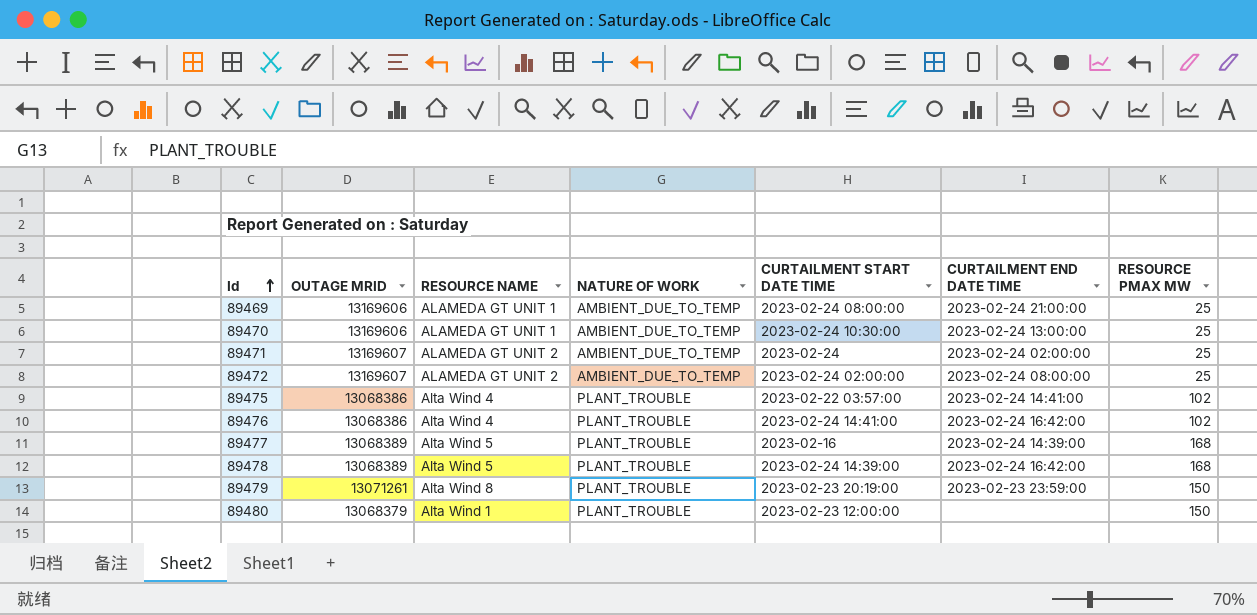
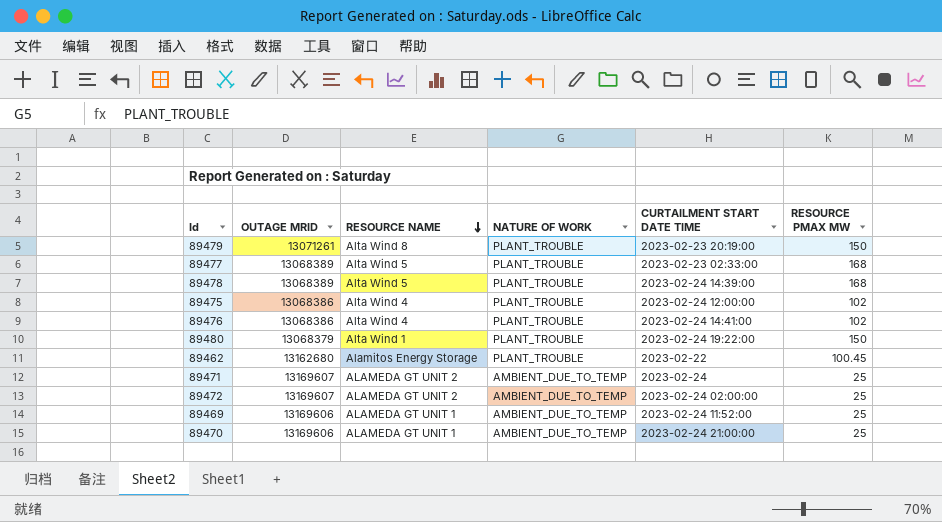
row order: Id ascending -> RESOURCE NAME descending
column CURTAILMENT END DATE TIME | position: 6 -> none
89477 | CURTAILMENT START DATE TIME: 2023-02-16 -> 2023-02-23 02:33:00
89475 | CURTAILMENT START DATE TIME: 2023-02-22 03:57:00 -> 2023-02-24 12:00:00
89480 | CURTAILMENT START DATE TIME: 2023-02-23 12:00:00 -> 2023-02-24 19:22:00
row 89462: none -> 13162680 | Alamitos Energy Storage | PLANT_TROUBLE | 2023-02-22 | 100.45
89469 | CURTAILMENT START DATE TIME: 2023-02-24 08:00:00 -> 2023-02-24 11:52:00
89470 | CURTAILMENT START DATE TIME: 2023-02-24 10:30:00 -> 2023-02-24 21:00:00

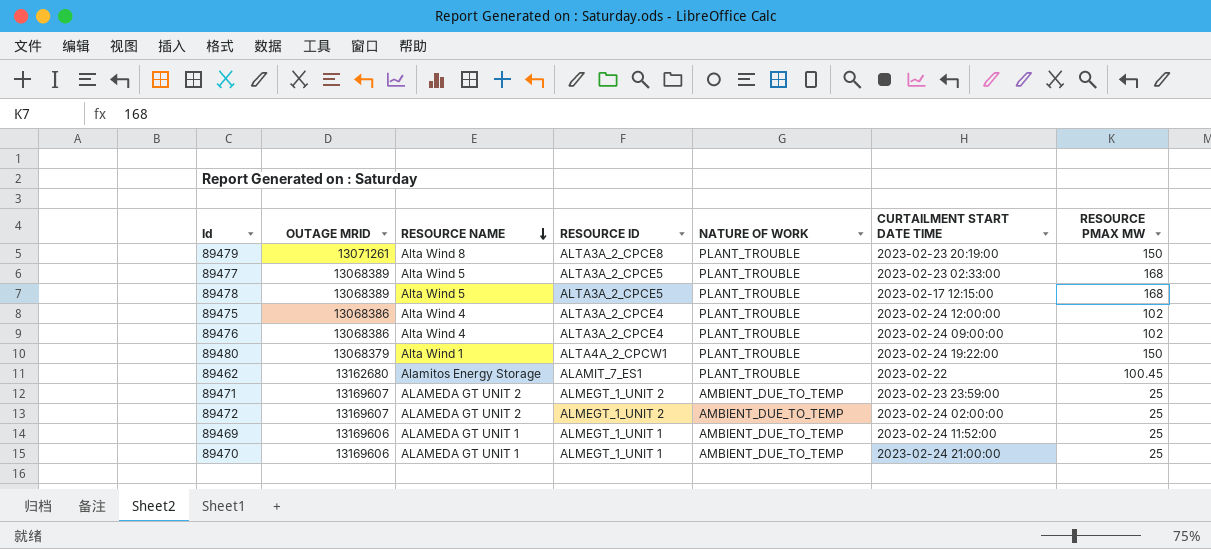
column RESOURCE ID | position: none -> 4
89478 | CURTAILMENT START DATE TIME: 2023-02-24 14:39:00 -> 2023-02-17 12:15:00
89476 | CURTAILMENT START DATE TIME: 2023-02-24 14:41:00 -> 2023-02-24 09:00:00
89471 | CURTAILMENT START DATE TIME: 2023-02-24 -> 2023-02-23 23:59:00

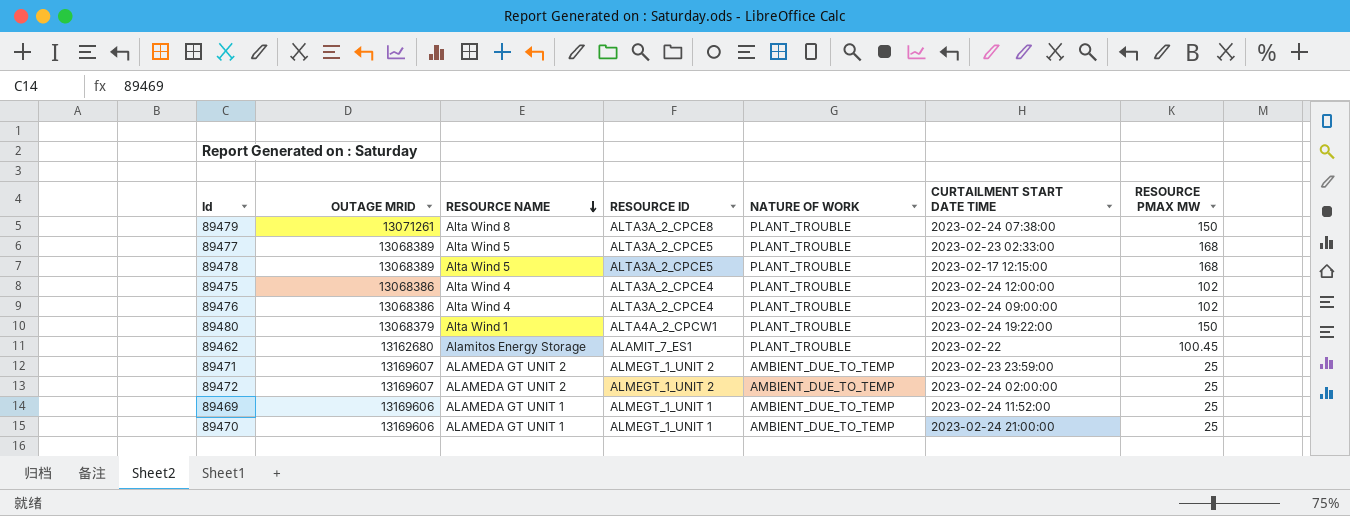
89479 | CURTAILMENT START DATE TIME: 2023-02-23 20:19:00 -> 2023-02-24 07:38:00

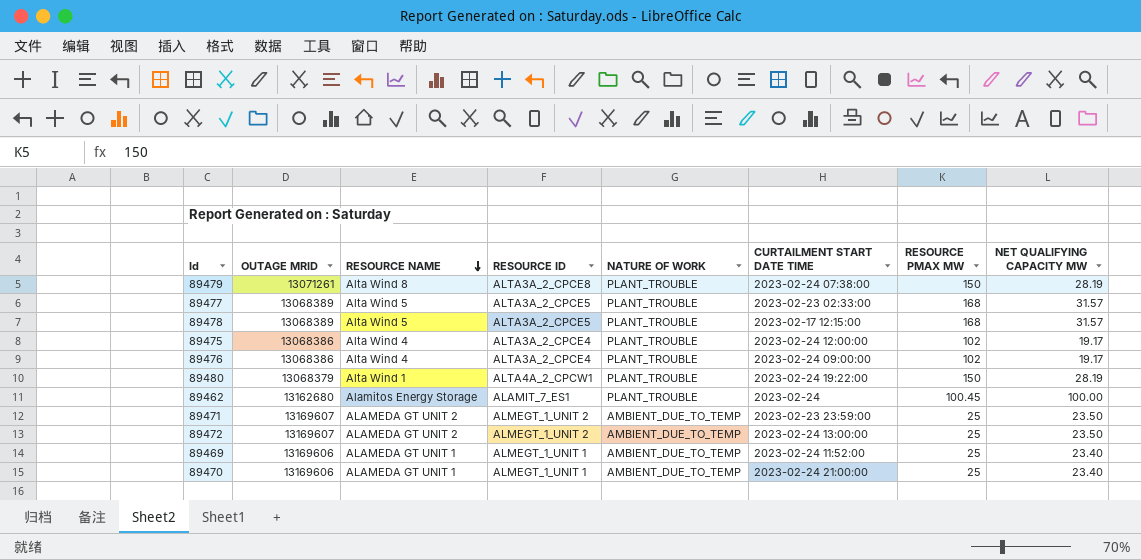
column NET QUALIFYING CAPACITY MW | position: none -> 8
89462 | CURTAILMENT START DATE TIME: 2023-02-22 -> 2023-02-24
89472 | CURTAILMENT START DATE TIME: 2023-02-24 02:00:00 -> 2023-02-24 13:00:00

